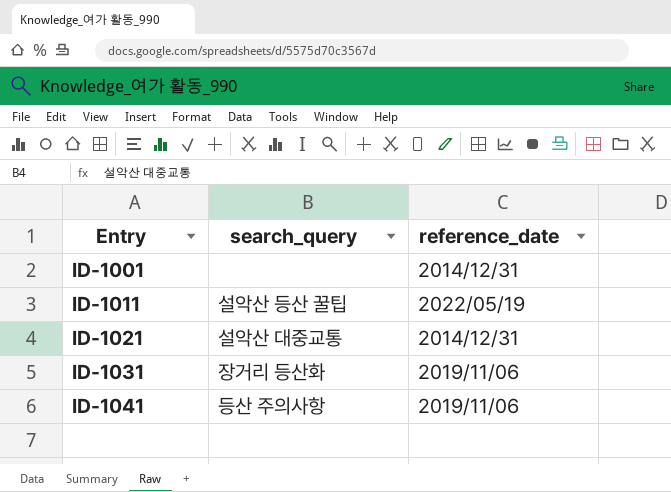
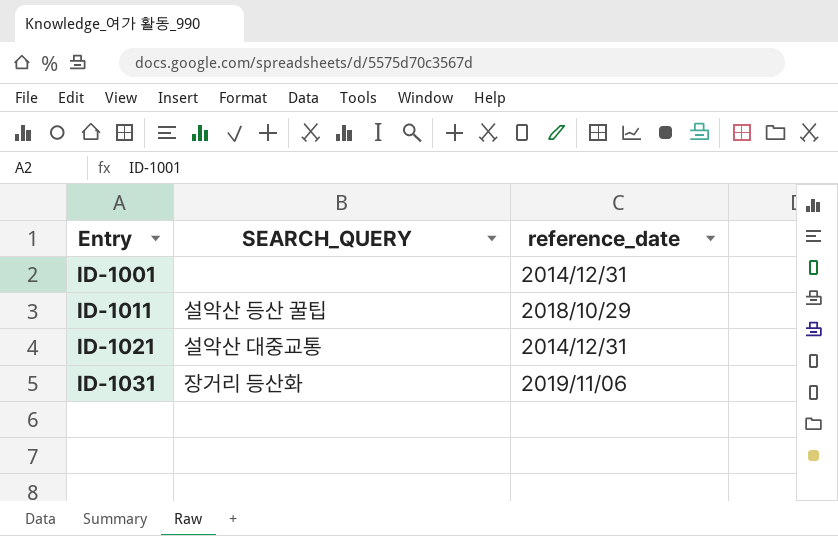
column name: search_query -> SEARCH_QUERY
row ID-1041: 등산 주의사항 | 2019/11/06 -> none
ID-1011 | reference_date: 2022/05/19 -> 2018/10/29

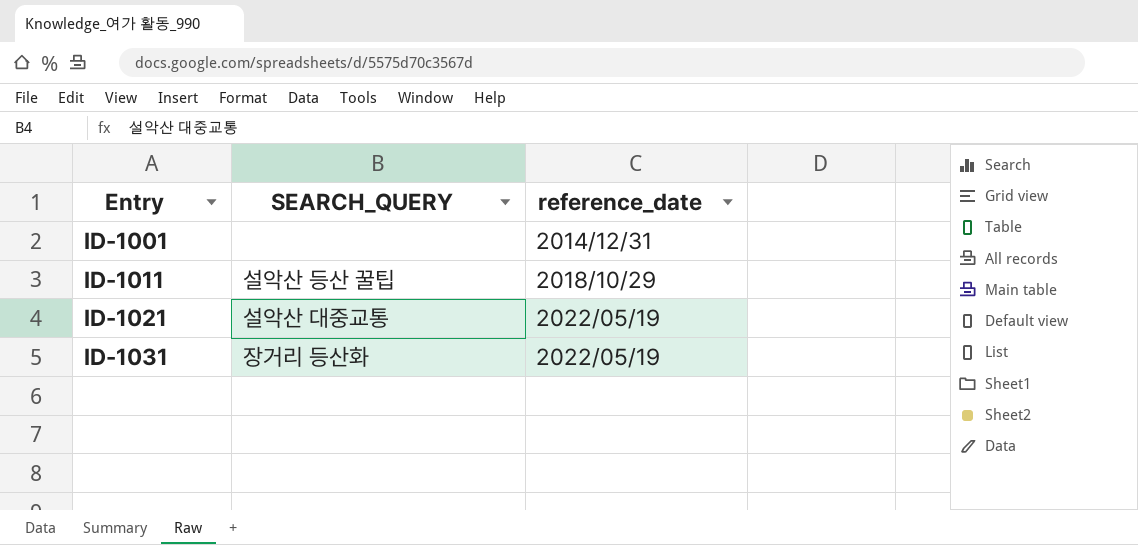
ID-1021 | reference_date: 2014/12/31 -> 2022/05/19
ID-1031 | reference_date: 2019/11/06 -> 2022/05/19

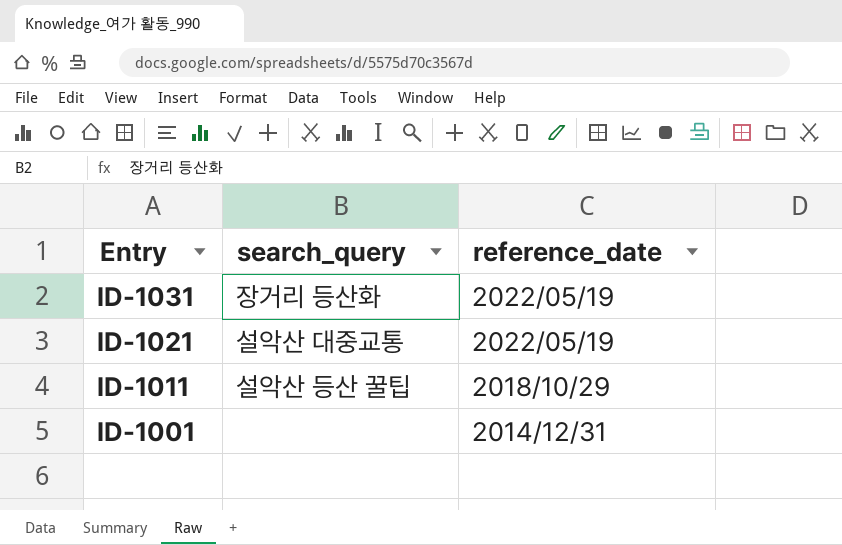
row order: Entry ascending -> Entry descending
column name: SEARCH_QUERY -> search_query

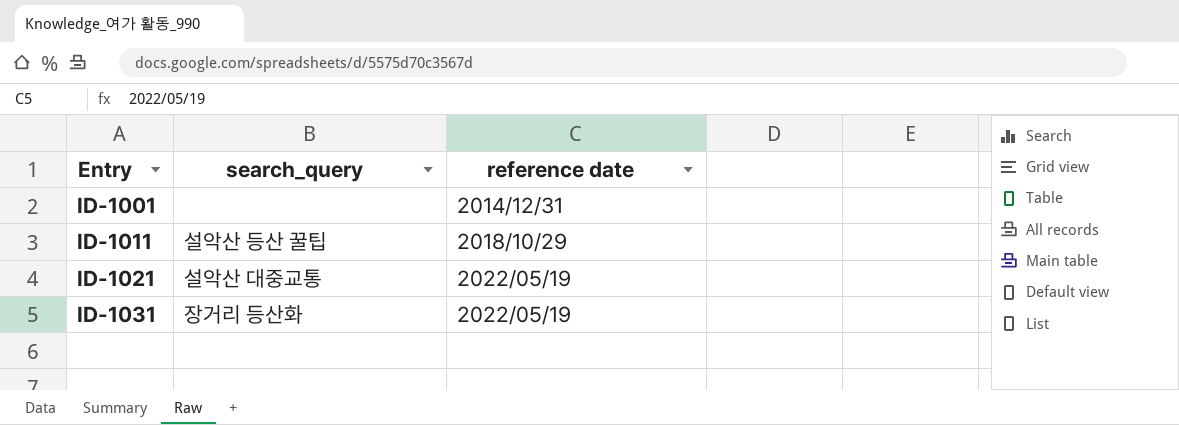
row order: Entry descending -> Entry ascending
column name: reference_date -> reference date

